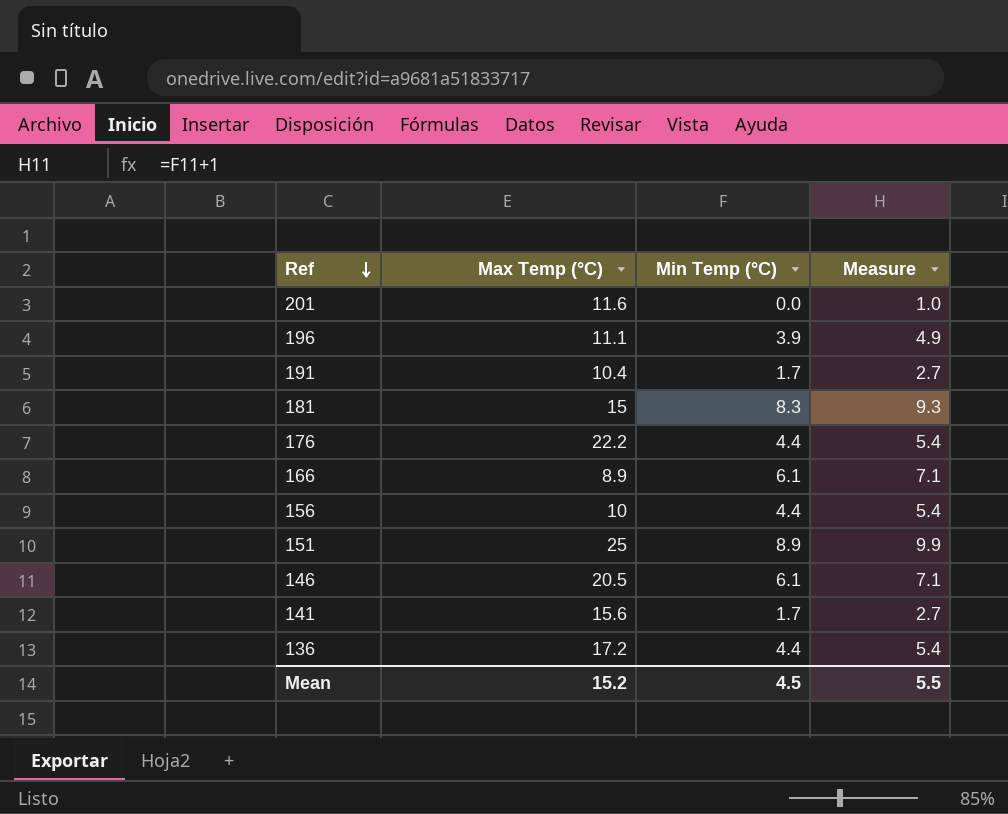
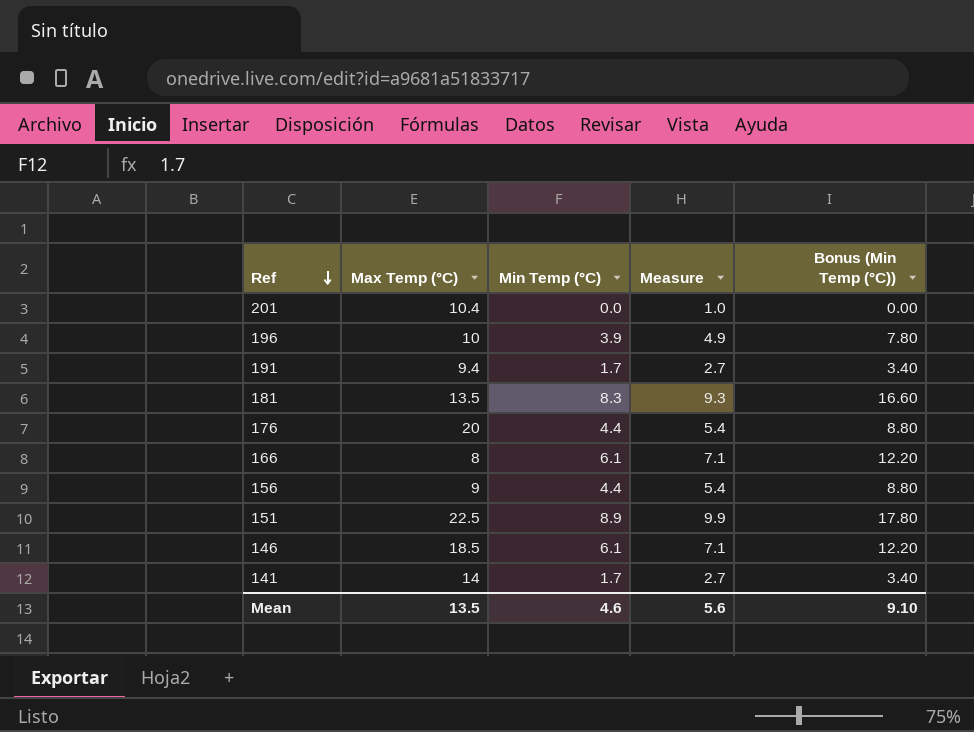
column Bonus (Min Temp (°C)) | formula: none -> [Min Temp (°C)] * 2
row 136: 17.2 | 4.4 | 5.4 -> none
201 | Max Temp (°C): 11.6 -> 10.4
196 | Max Temp (°C): 11.1 -> 10
191 | Max Temp (°C): 10.4 -> 9.4
181 | Max Temp (°C): 15 -> 13.5
176 | Max Temp (°C): 22.2 -> 20
166 | Max Temp (°C): 8.9 -> 8
156 | Max Temp (°C): 10 -> 9
151 | Max Temp (°C): 25 -> 22.5
146 | Max Temp (°C): 20.5 -> 18.5
141 | Max Temp (°C): 15.6 -> 14
Mean | Max Temp (°C): 15.2 -> 13.5
Mean | Min Temp (°C): 4.5 -> 4.6
Mean | Measure: 5.5 -> 5.6

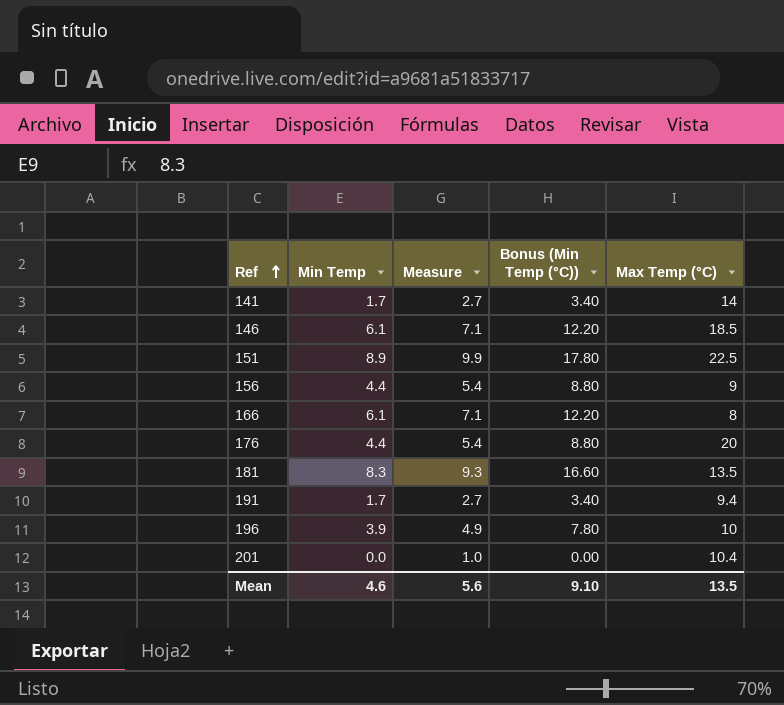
row order: Ref descending -> Ref ascending
column name: Min Temp (°C) -> Min Temp
column Max Temp (°C) | position: 2 -> 5

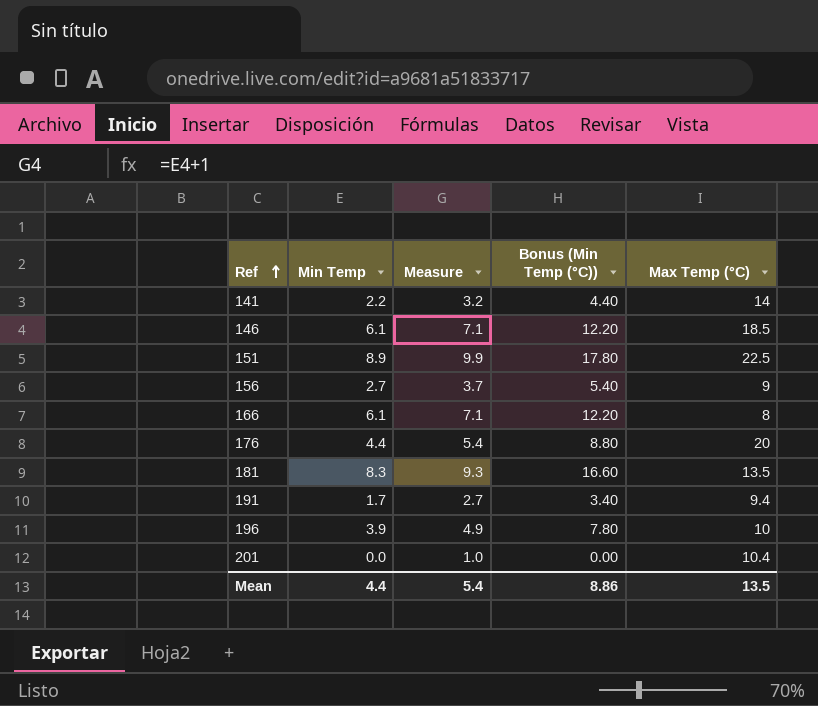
141 | Min Temp: 1.7 -> 2.2
141 | Measure: 2.7 -> 3.2
141 | Bonus (Min Temp (°C)): 3.40 -> 4.40
156 | Min Temp: 4.4 -> 2.7
156 | Measure: 5.4 -> 3.7
156 | Bonus (Min Temp (°C)): 8.80 -> 5.40
Mean | Min Temp: 4.6 -> 4.4
Mean | Measure: 5.6 -> 5.4
Mean | Bonus (Min Temp (°C)): 9.10 -> 8.86

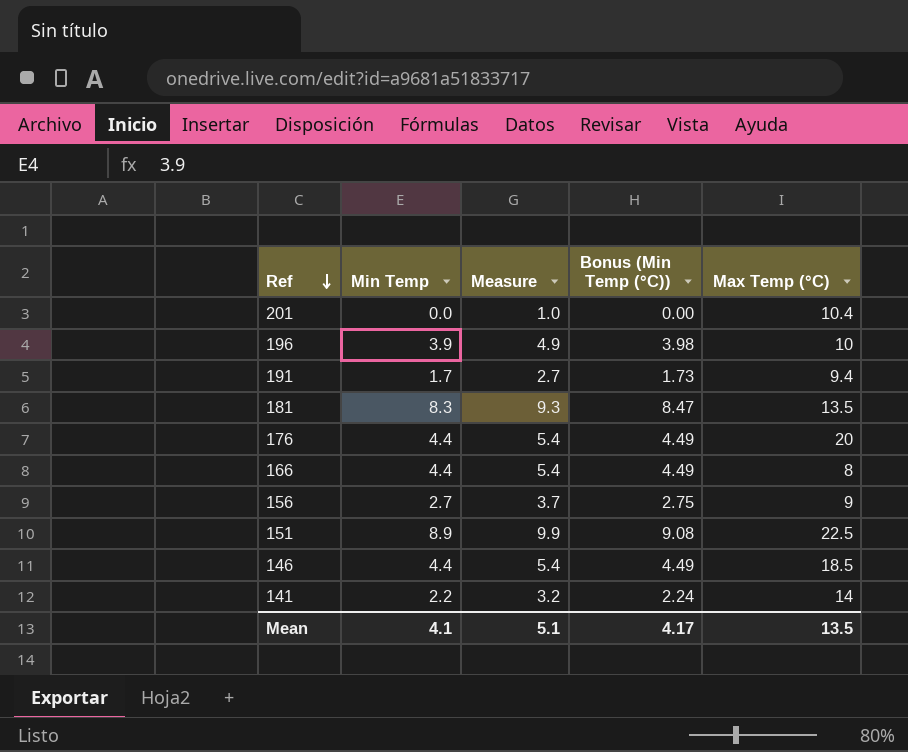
row order: Ref ascending -> Ref descending
column Bonus (Min Temp (°C)) | formula: [Min Temp] * 2 -> [Min Temp] * 1.02
166 | Min Temp: 6.1 -> 4.4
166 | Measure: 7.1 -> 5.4
146 | Min Temp: 6.1 -> 4.4
146 | Measure: 7.1 -> 5.4
Mean | Min Temp: 4.4 -> 4.1
Mean | Measure: 5.4 -> 5.1
Mean | Bonus (Min Temp (°C)): 8.86 -> 4.17

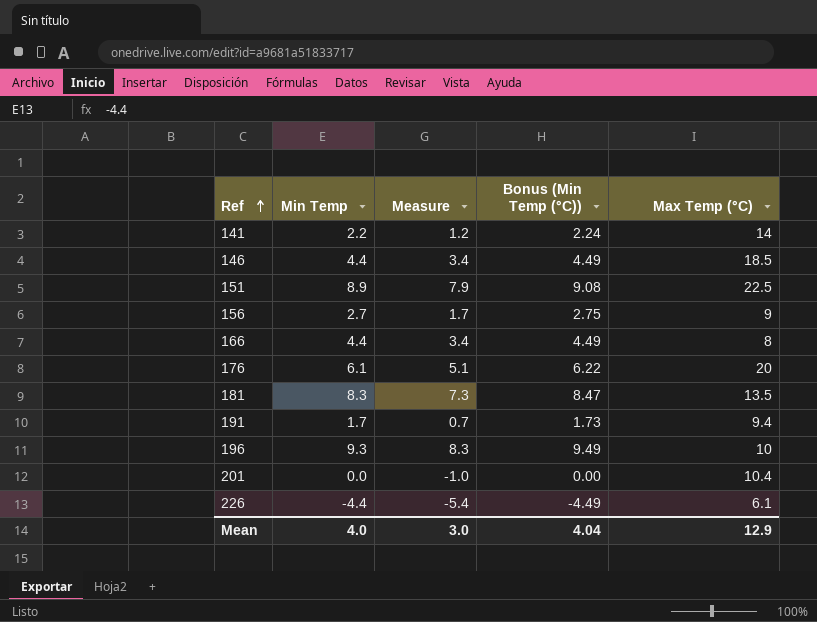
row order: Ref descending -> Ref ascending
column Measure | formula: [Min Temp] + 1 -> [Min Temp] - 1
176 | Min Temp: 4.4 -> 6.1
176 | Bonus (Min Temp (°C)): 4.49 -> 6.22
196 | Min Temp: 3.9 -> 9.3
196 | Bonus (Min Temp (°C)): 3.98 -> 9.49
row 226: none -> -4.4 | -5.4 | -4.49 | 6.1
Mean | Min Temp: 4.1 -> 4.0
Mean | Measure: 5.1 -> 3.0
Mean | Bonus (Min Temp (°C)): 4.17 -> 4.04
Mean | Max Temp (°C): 13.5 -> 12.9

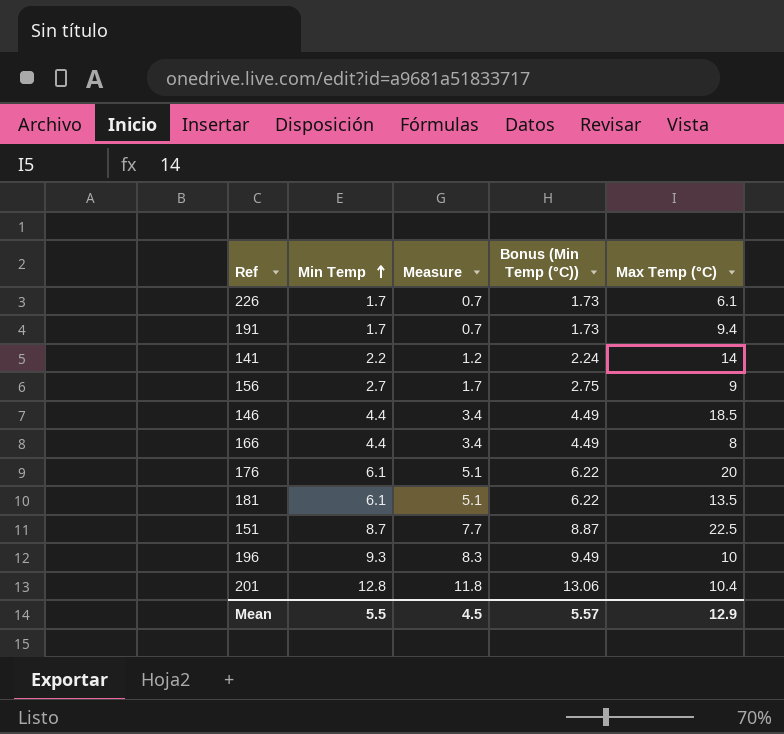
row order: Ref ascending -> Min Temp ascending
226 | Min Temp: -4.4 -> 1.7
226 | Measure: -5.4 -> 0.7
226 | Bonus (Min Temp (°C)): -4.49 -> 1.73
181 | Min Temp: 8.3 -> 6.1
181 | Measure: 7.3 -> 5.1
181 | Bonus (Min Temp (°C)): 8.47 -> 6.22
151 | Min Temp: 8.9 -> 8.7
151 | Measure: 7.9 -> 7.7
151 | Bonus (Min Temp (°C)): 9.08 -> 8.87
201 | Min Temp: 0.0 -> 12.8
201 | Measure: -1.0 -> 11.8
201 | Bonus (Min Temp (°C)): 0.00 -> 13.06
Mean | Min Temp: 4.0 -> 5.5
Mean | Measure: 3.0 -> 4.5
Mean | Bonus (Min Temp (°C)): 4.04 -> 5.57

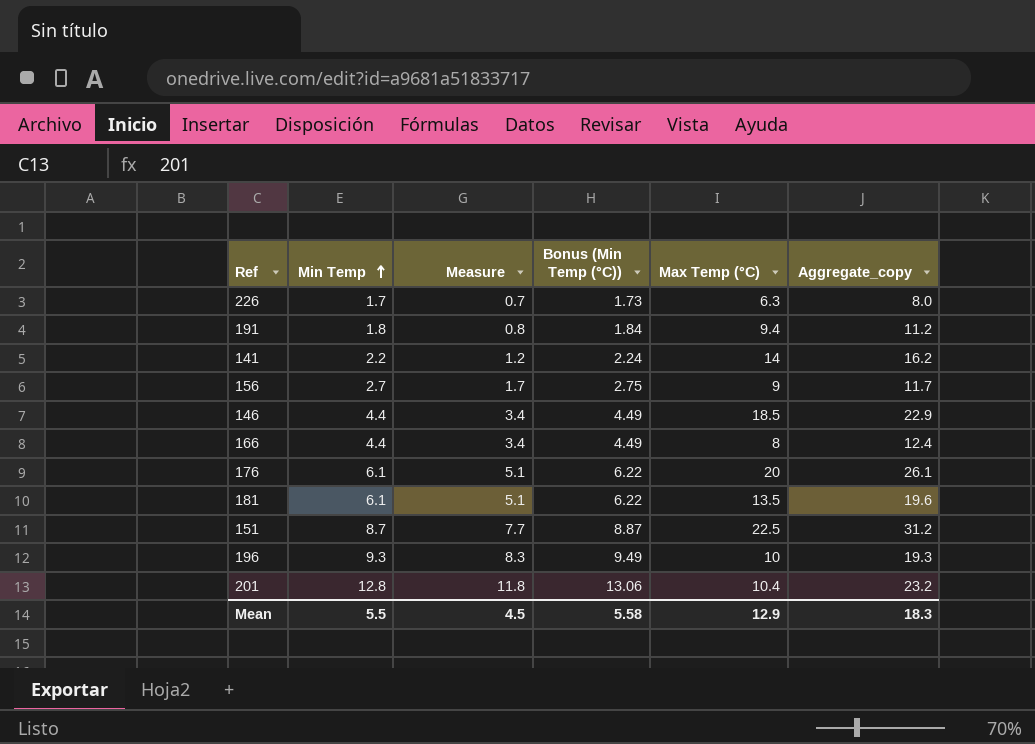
column Aggregate_copy | formula: none -> [Min Temp] + [Max Temp (°C)]
226 | Max Temp (°C): 6.1 -> 6.3
191 | Min Temp: 1.7 -> 1.8
191 | Measure: 0.7 -> 0.8
191 | Bonus (Min Temp (°C)): 1.73 -> 1.84
Mean | Bonus (Min Temp (°C)): 5.57 -> 5.58

